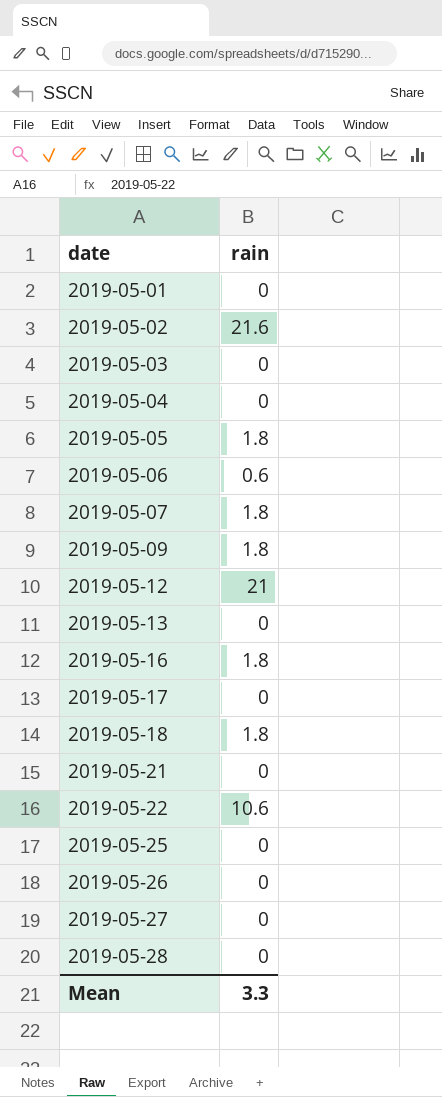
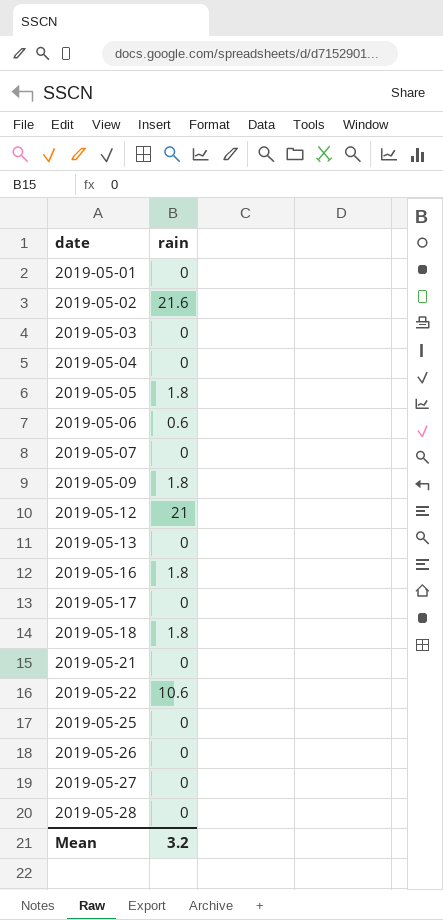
2019-05-07 | rain: 1.8 -> 0
Mean | rain: 3.3 -> 3.2

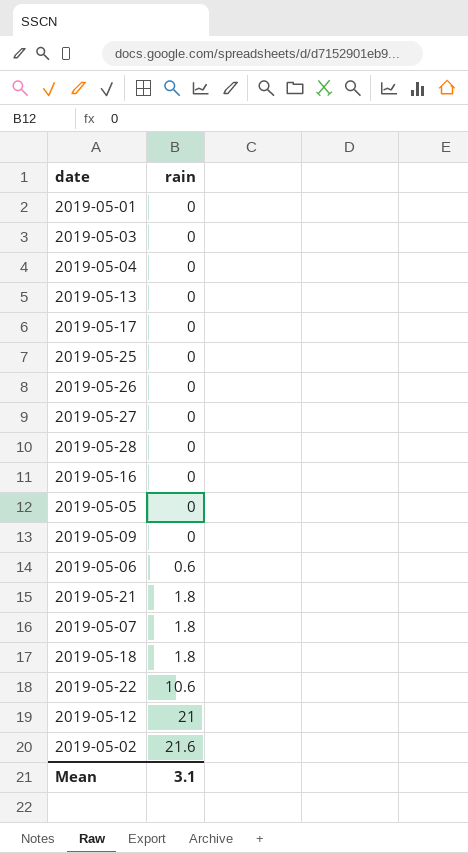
row order: date ascending -> rain ascending
2019-05-16 | rain: 1.8 -> 0
2019-05-05 | rain: 1.8 -> 0
2019-05-09 | rain: 1.8 -> 0
2019-05-21 | rain: 0 -> 1.8
2019-05-07 | rain: 0 -> 1.8
Mean | rain: 3.2 -> 3.1

